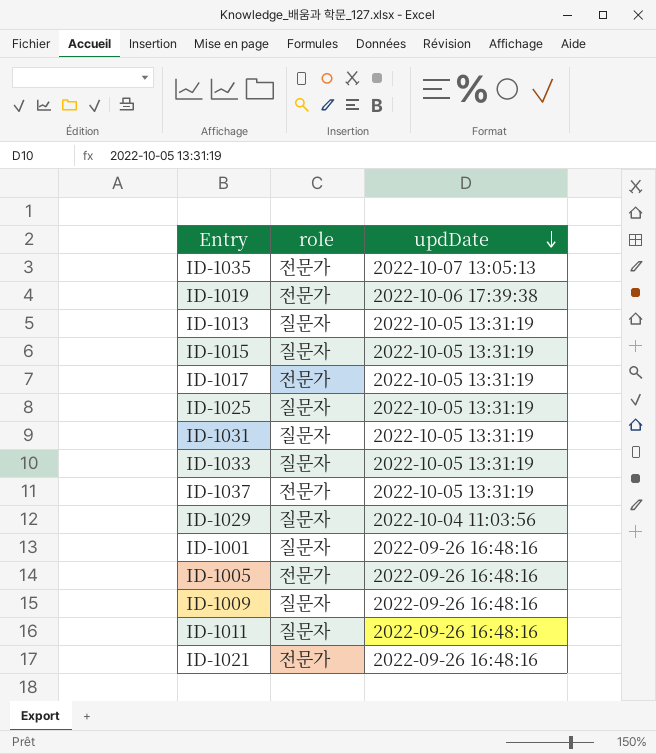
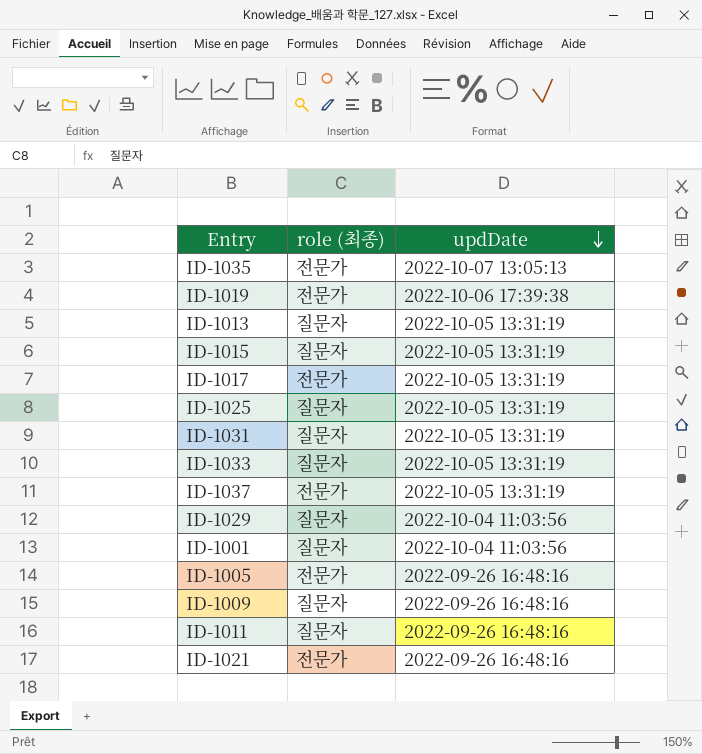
column name: role -> role (최종)
ID-1001 | updDate: 2022-09-26 16:48:16 -> 2022-10-04 11:03:56

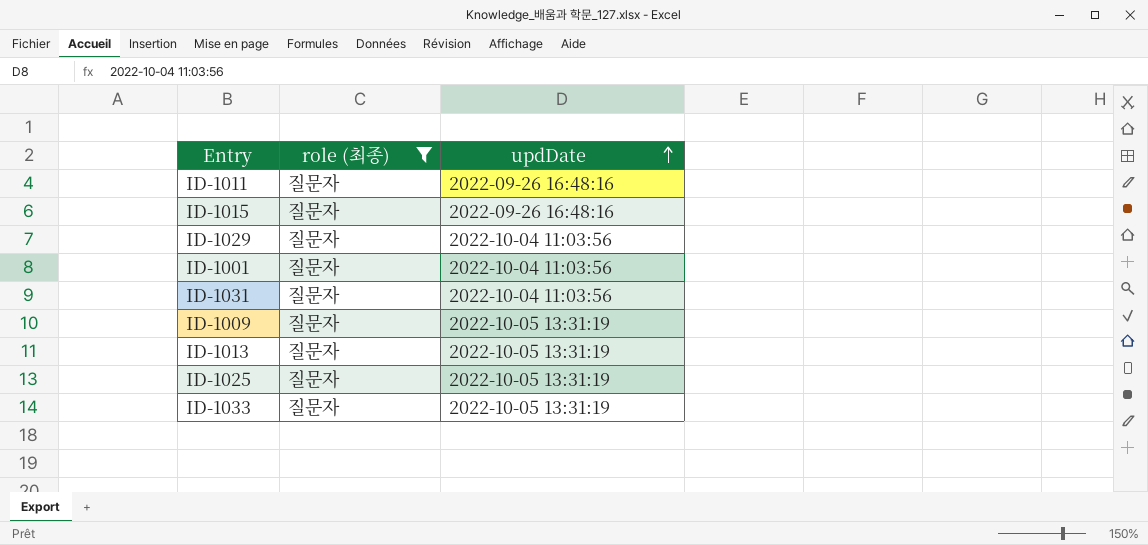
filter: none -> role (최종) = 질문자
row order: updDate descending -> updDate ascending
ID-1015 | updDate: 2022-10-05 13:31:19 -> 2022-09-26 16:48:16
ID-1031 | updDate: 2022-10-05 13:31:19 -> 2022-10-04 11:03:56
ID-1009 | updDate: 2022-09-26 16:48:16 -> 2022-10-05 13:31:19

